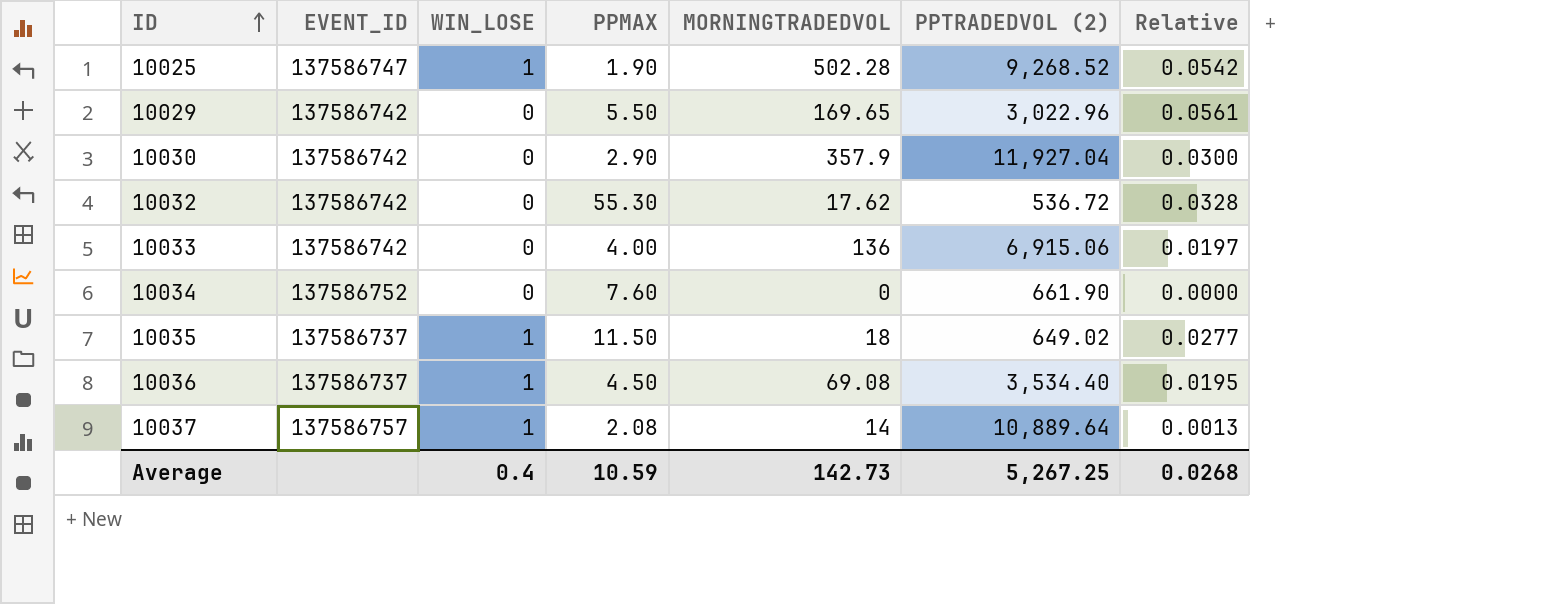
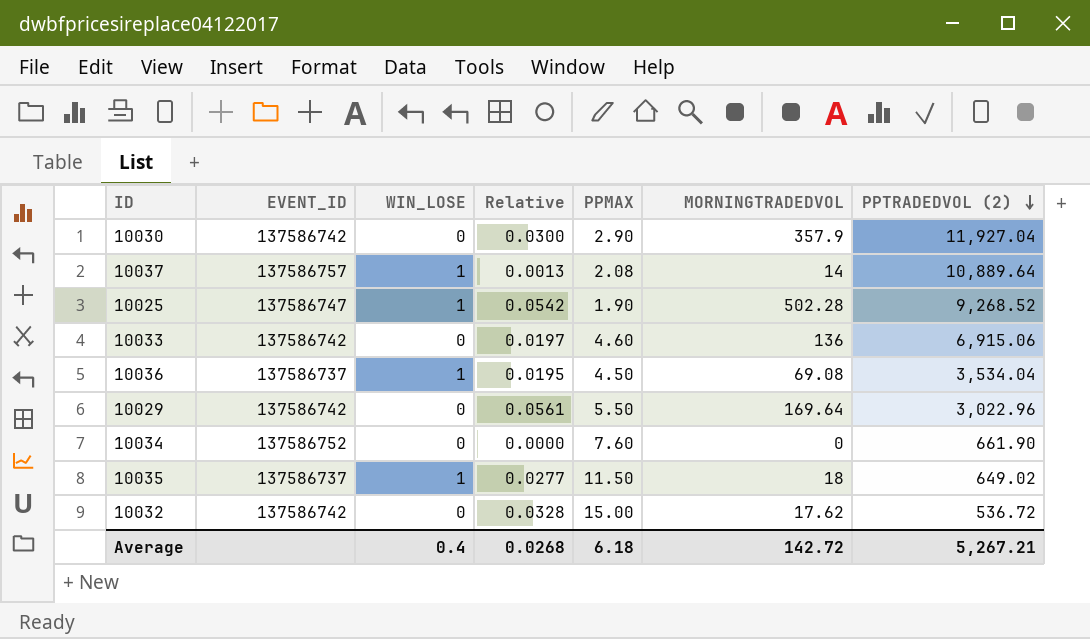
row order: ID ascending -> PPTRADEDVOL (2) descending
column Relative | position: 7 -> 4
10033 | PPMAX: 4.00 -> 4.60
10036 | PPTRADEDVOL (2): 3,534.40 -> 3,534.04
10029 | MORNINGTRADEDVOL: 169.65 -> 169.64
10032 | PPMAX: 55.30 -> 15.00
Average | PPMAX: 10.59 -> 6.18
Average | MORNINGTRADEDVOL: 142.73 -> 142.72
Average | PPTRADEDVOL (2): 5,267.25 -> 5,267.21

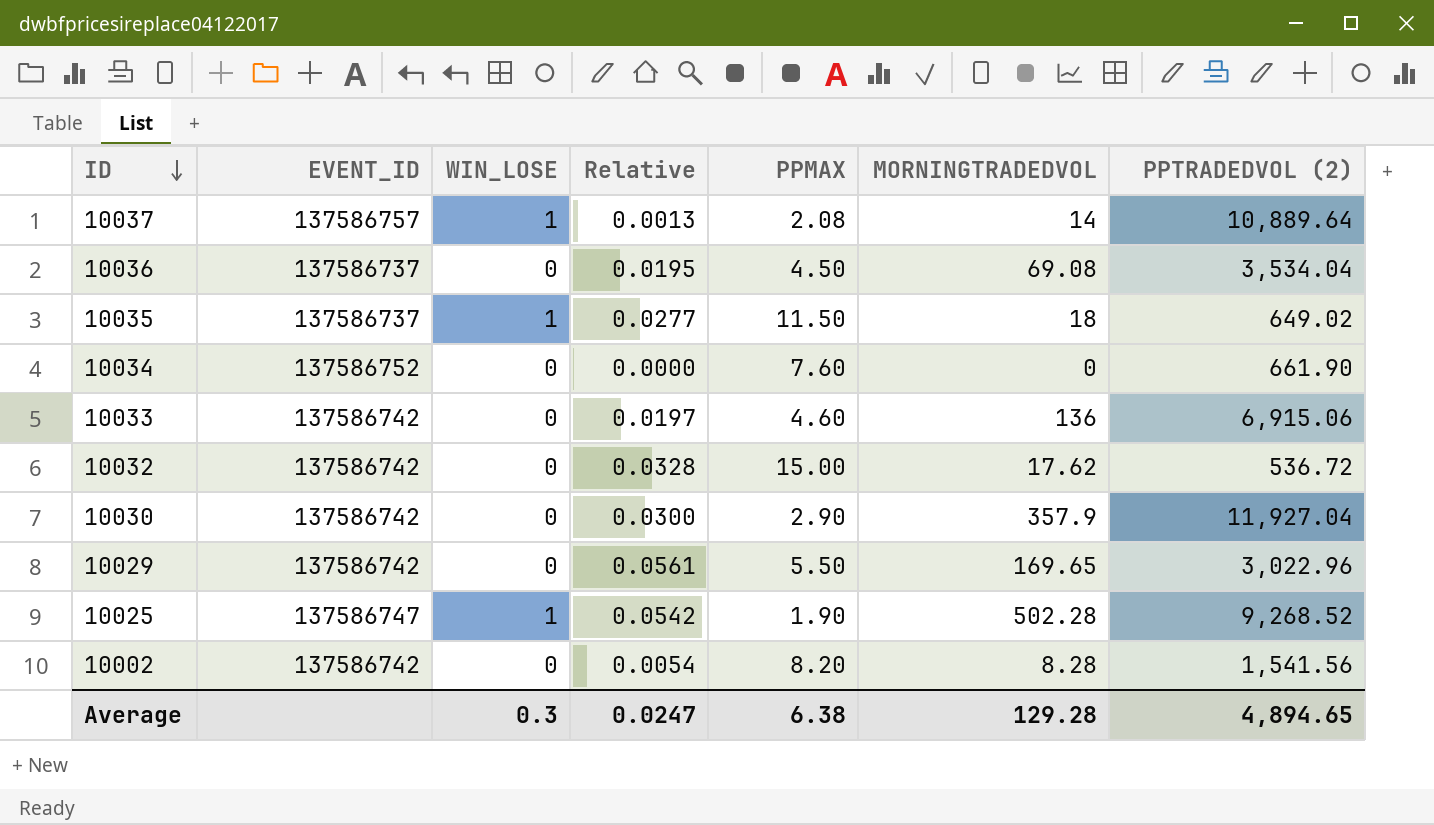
row order: PPTRADEDVOL (2) descending -> ID descending
10036 | WIN_LOSE: 1 -> 0
10029 | MORNINGTRADEDVOL: 169.64 -> 169.65
row 10002: none -> 137586742 | 0 | 0.0054 | 8.20 | 8.28 | 1,541.56
Average | WIN_LOSE: 0.4 -> 0.3
Average | Relative: 0.0268 -> 0.0247
Average | PPMAX: 6.18 -> 6.38
Average | MORNINGTRADEDVOL: 142.72 -> 129.28
Average | PPTRADEDVOL (2): 5,267.21 -> 4,894.65

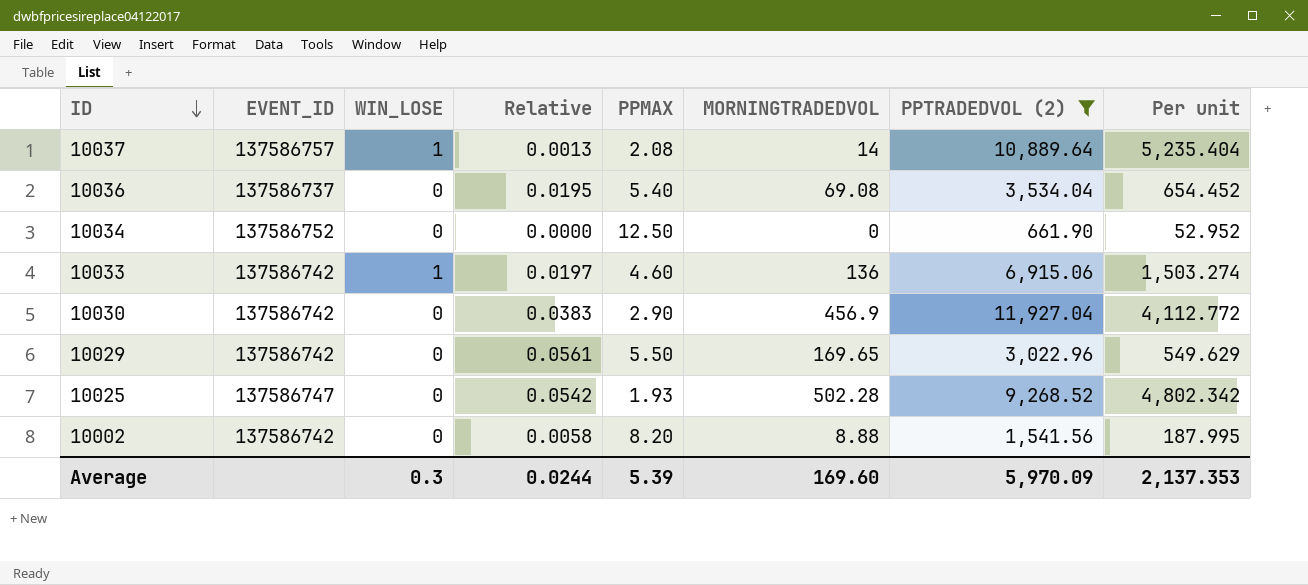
filter: none -> PPTRADEDVOL (2) >= 661.90
column Per unit | formula: none -> [PPTRADEDVOL (2)] / [PPMAX]
10036 | PPMAX: 4.50 -> 5.40
10034 | PPMAX: 7.60 -> 12.50
10033 | WIN_LOSE: 0 -> 1
10030 | Relative: 0.0300 -> 0.0383
10030 | MORNINGTRADEDVOL: 357.9 -> 456.9
10025 | WIN_LOSE: 1 -> 0
10025 | PPMAX: 1.90 -> 1.93
10002 | Relative: 0.0054 -> 0.0058
10002 | MORNINGTRADEDVOL: 8.28 -> 8.88
Average | Relative: 0.0247 -> 0.0244
Average | PPMAX: 6.38 -> 5.39
Average | MORNINGTRADEDVOL: 129.28 -> 169.60
Average | PPTRADEDVOL (2): 4,894.65 -> 5,970.09

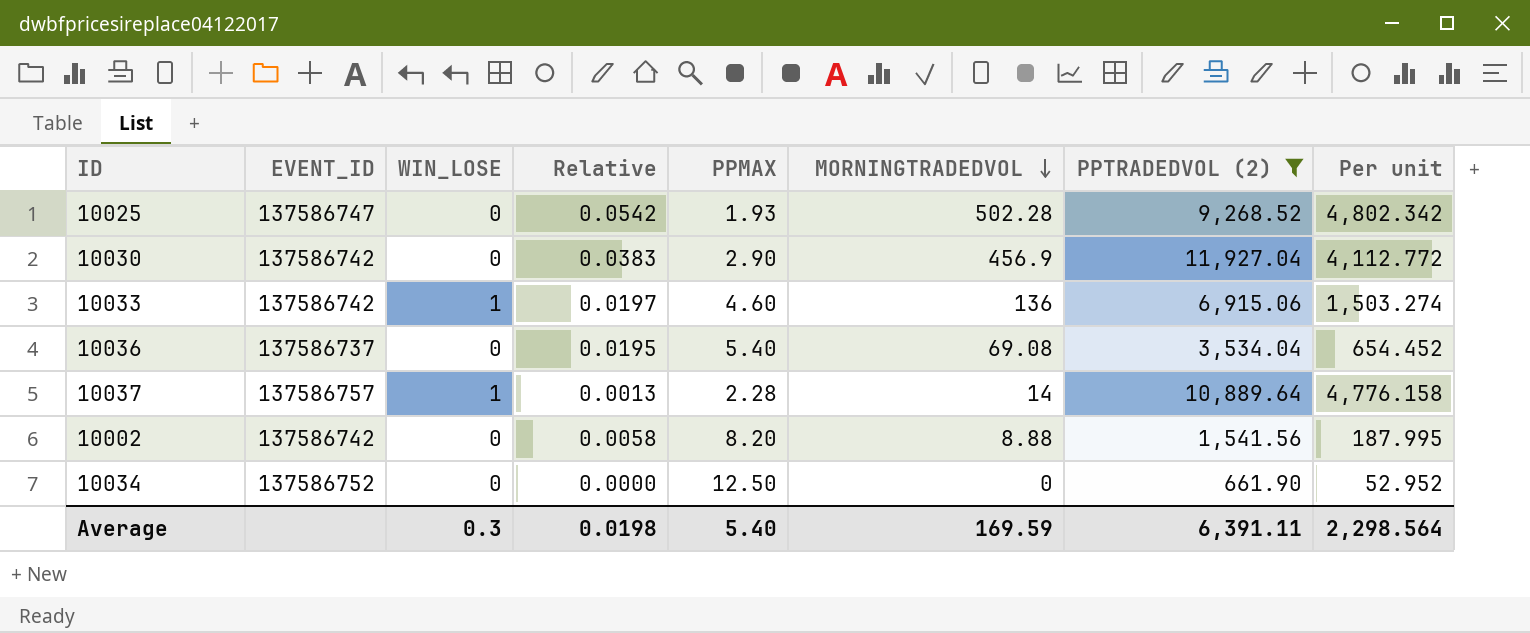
row order: ID descending -> MORNINGTRADEDVOL descending
row 10029: 137586742 | 0 | 0.0561 | 5.50 | 169.65 | 3,022.96 | 549.629 -> none
10037 | PPMAX: 2.08 -> 2.28
10037 | Per unit: 5,235.404 -> 4,776.158
Average | Relative: 0.0244 -> 0.0198
Average | PPMAX: 5.39 -> 5.40
Average | MORNINGTRADEDVOL: 169.60 -> 169.59
Average | PPTRADEDVOL (2): 5,970.09 -> 6,391.11
Average | Per unit: 2,137.353 -> 2,298.564

